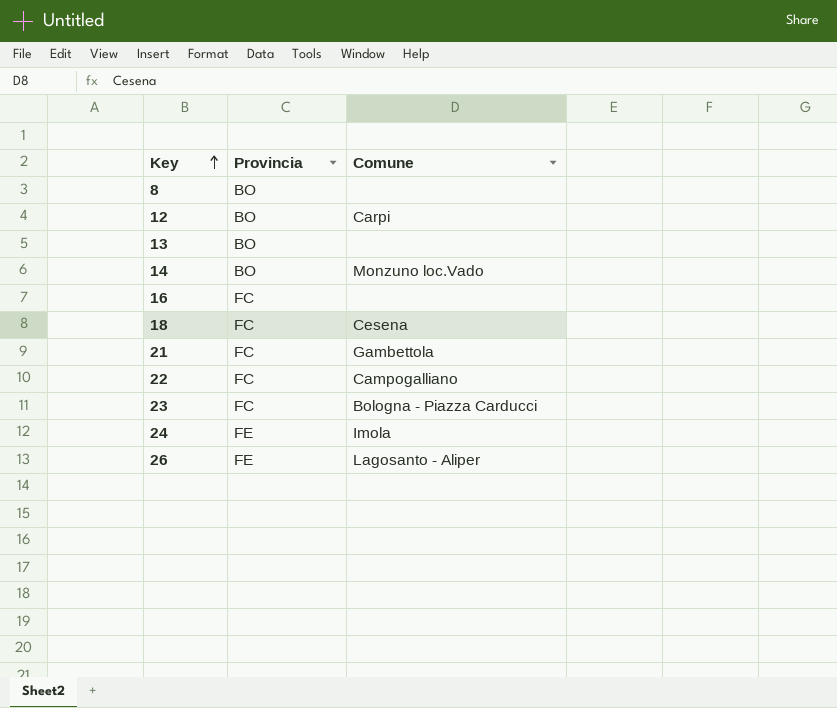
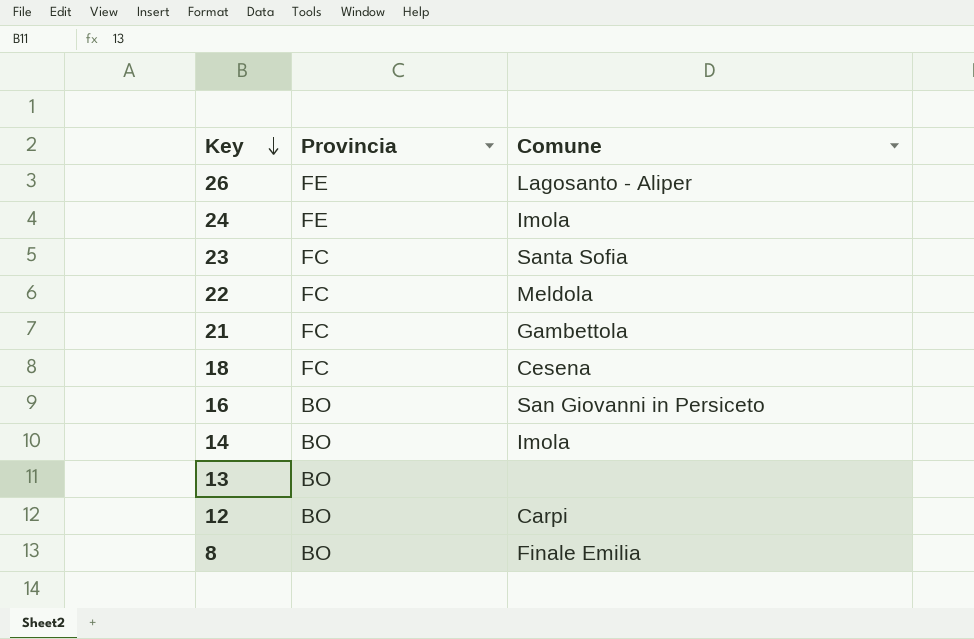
row order: Key ascending -> Key descending
23 | Comune: Bologna - Piazza Carducci -> Santa Sofia
22 | Comune: Campogalliano -> Meldola
16 | Provincia: FC -> BO
16 | Comune: none -> San Giovanni in Persiceto
14 | Comune: Monzuno loc.Vado -> Imola
8 | Comune: none -> Finale Emilia

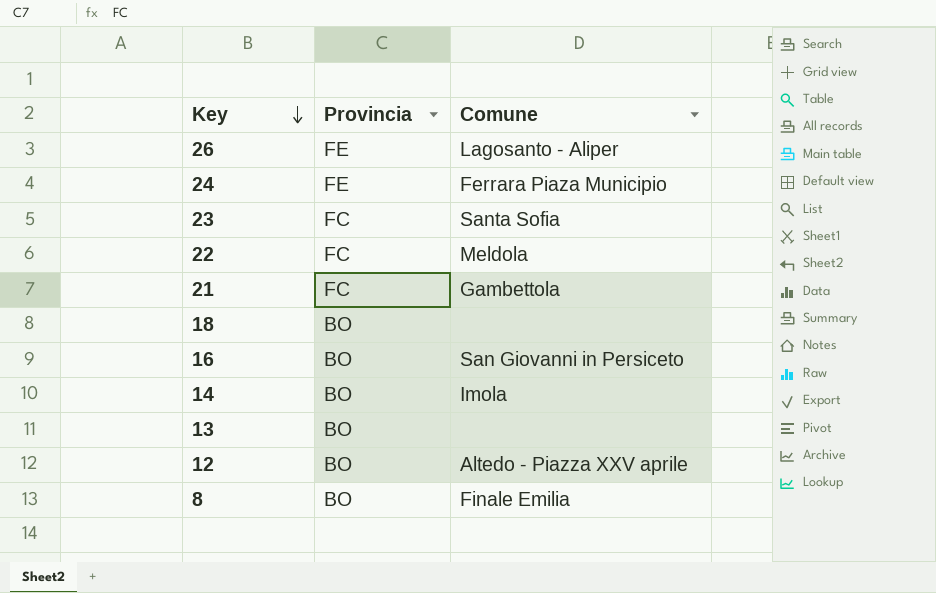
24 | Comune: Imola -> Ferrara Piaza Municipio
18 | Provincia: FC -> BO
18 | Comune: Cesena -> none
12 | Comune: Carpi -> Altedo - Piazza XXV aprile

